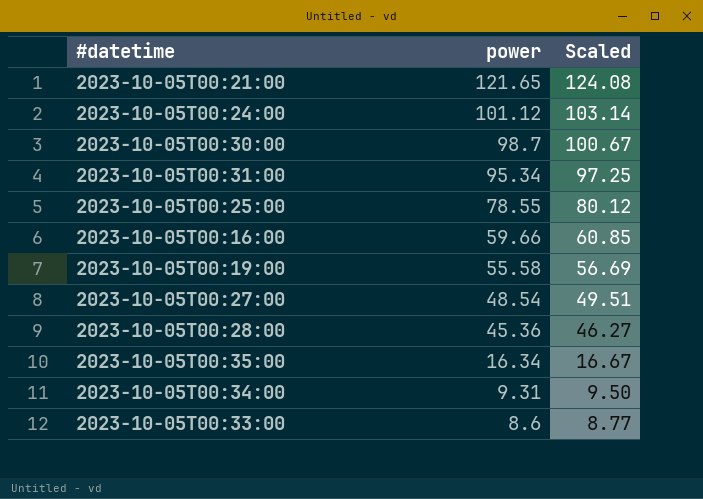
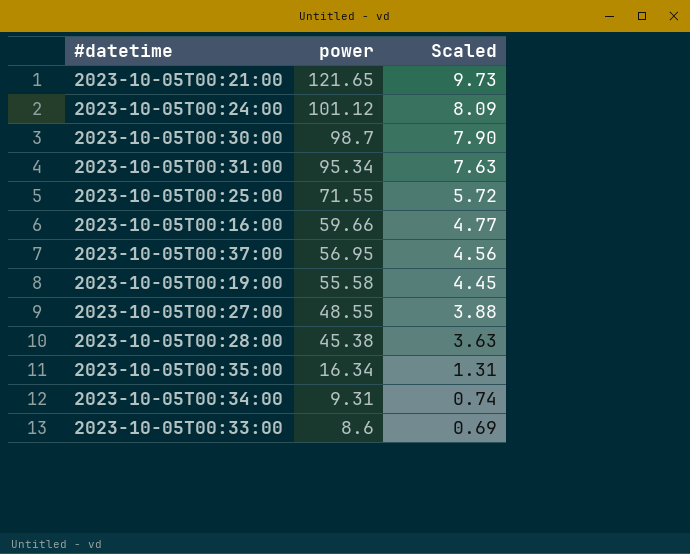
column Scaled | formula: [power] * 1.02 -> [power] * 0.08
2023-10-05T00:25:00 | power: 78.55 -> 71.55
row 2023-10-05T00:37:00: none -> 56.95 | 4.56
2023-10-05T00:27:00 | power: 48.54 -> 48.55
2023-10-05T00:28:00 | power: 45.36 -> 45.38

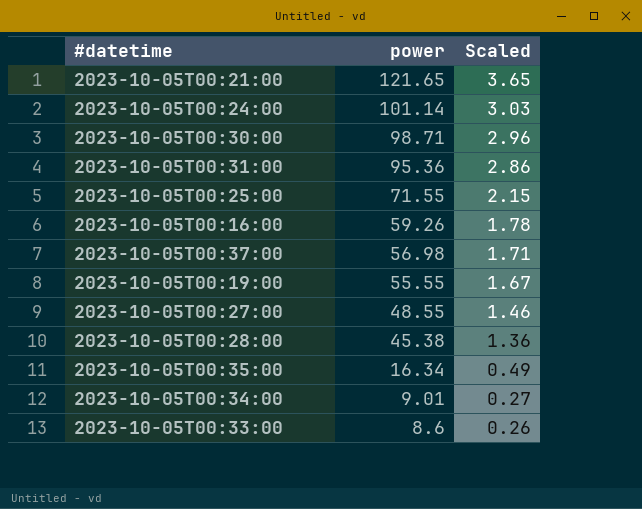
column Scaled | formula: [power] * 0.08 -> [power] * 0.03
2023-10-05T00:24:00 | power: 101.12 -> 101.14
2023-10-05T00:30:00 | power: 98.7 -> 98.71
2023-10-05T00:31:00 | power: 95.34 -> 95.36
2023-10-05T00:16:00 | power: 59.66 -> 59.26
2023-10-05T00:37:00 | power: 56.95 -> 56.98
2023-10-05T00:19:00 | power: 55.58 -> 55.55
2023-10-05T00:34:00 | power: 9.31 -> 9.01

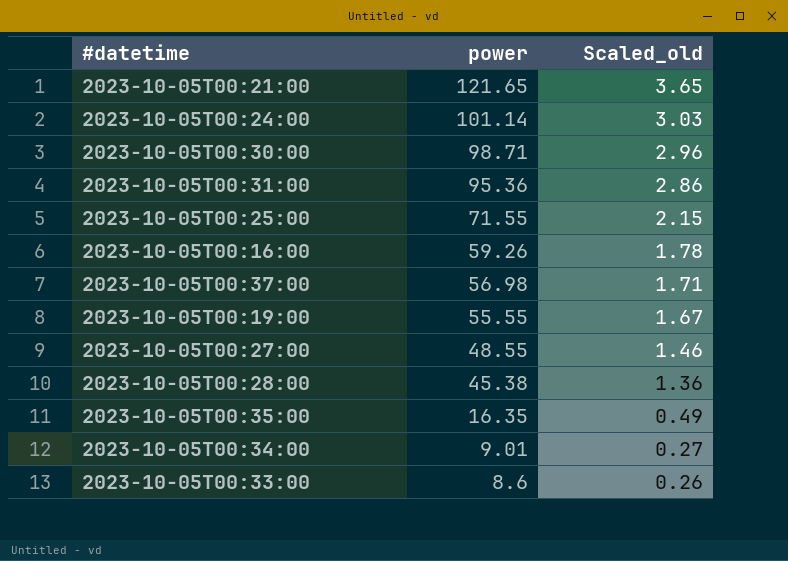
column name: Scaled -> Scaled_old
2023-10-05T00:35:00 | power: 16.34 -> 16.35

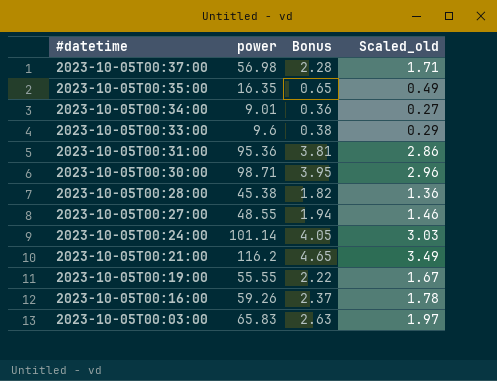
row order: power descending -> #datetime descending
column Bonus | formula: none -> [power] * 0.04
row 2023-10-05T00:25:00: 71.55 | 2.15 -> none
2023-10-05T00:33:00 | power: 8.6 -> 9.6
2023-10-05T00:33:00 | Scaled_old: 0.26 -> 0.29
2023-10-05T00:21:00 | power: 121.65 -> 116.2
2023-10-05T00:21:00 | Scaled_old: 3.65 -> 3.49
row 2023-10-05T00:03:00: none -> 65.83 | 2.63 | 1.97

